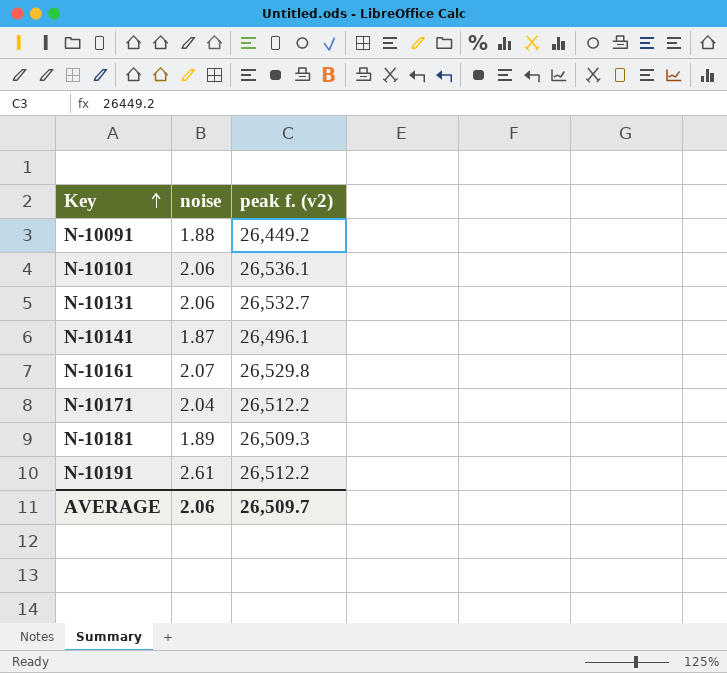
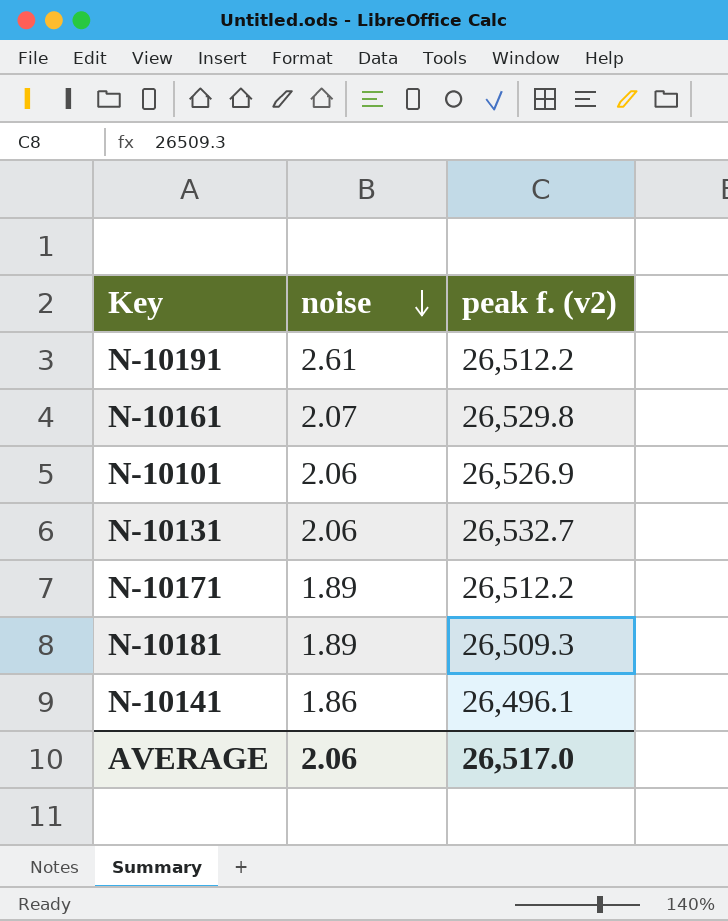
row order: Key ascending -> noise descending
row N-10091: 1.88 | 26,449.2 -> none
N-10101 | peak f. (v2): 26,536.1 -> 26,526.9
N-10171 | noise: 2.04 -> 1.89
N-10141 | noise: 1.87 -> 1.86
AVERAGE | peak f. (v2): 26,509.7 -> 26,517.0

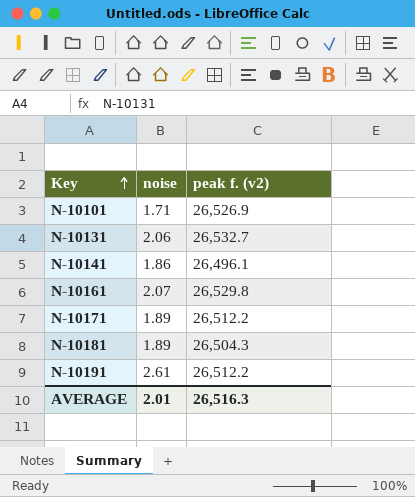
row order: noise descending -> Key ascending
N-10101 | noise: 2.06 -> 1.71
N-10181 | peak f. (v2): 26,509.3 -> 26,504.3
AVERAGE | noise: 2.06 -> 2.01
AVERAGE | peak f. (v2): 26,517.0 -> 26,516.3

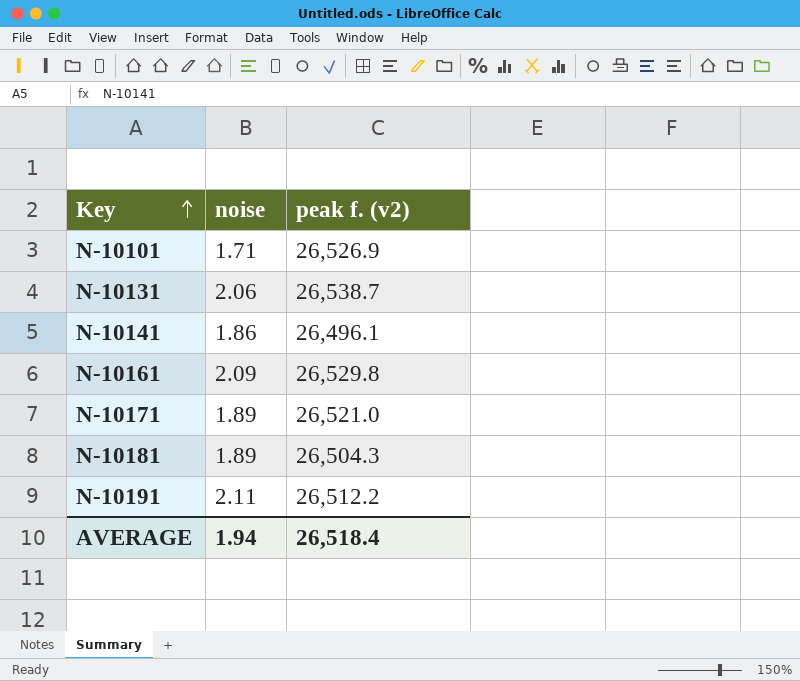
N-10131 | peak f. (v2): 26,532.7 -> 26,538.7
N-10161 | noise: 2.07 -> 2.09
N-10171 | peak f. (v2): 26,512.2 -> 26,521.0
N-10191 | noise: 2.61 -> 2.11
AVERAGE | noise: 2.01 -> 1.94
AVERAGE | peak f. (v2): 26,516.3 -> 26,518.4

